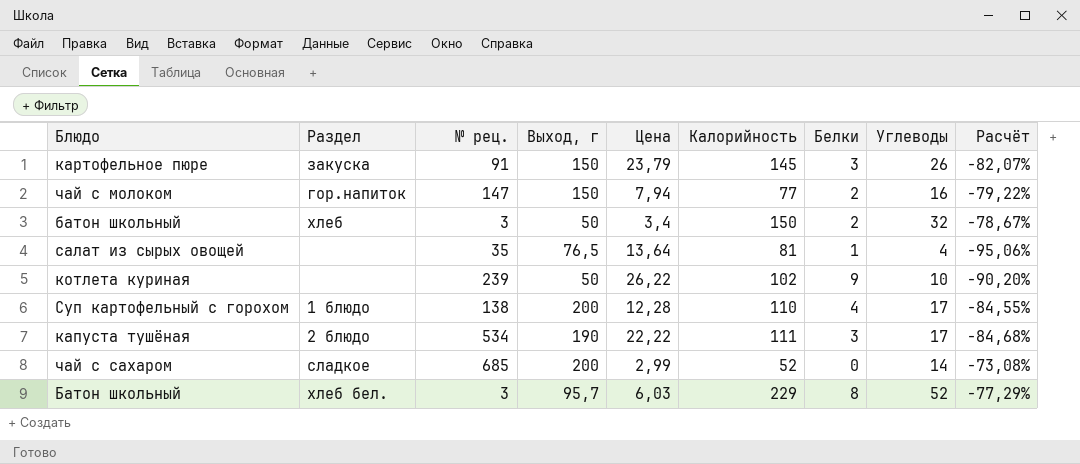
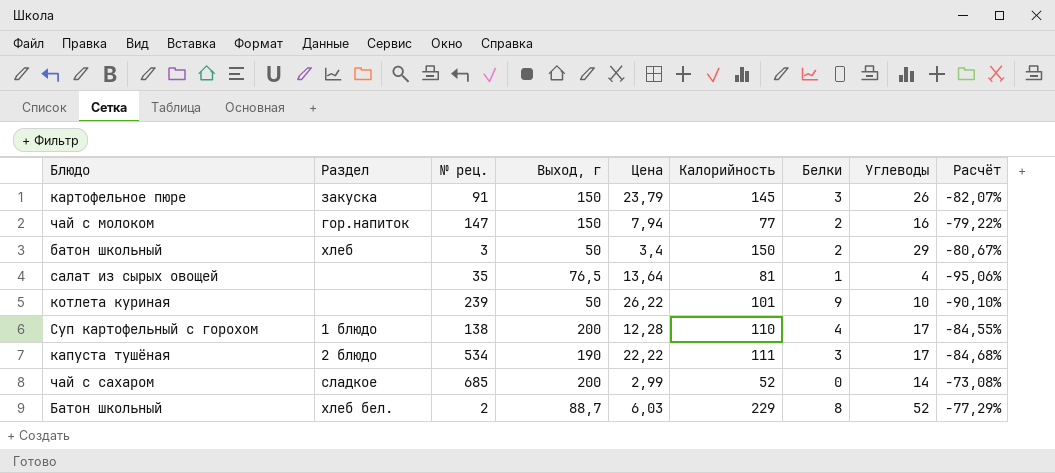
батон школьный | Углеводы: 32 -> 29
батон школьный | Расчёт: -78,67% -> -80,67%
котлета куриная | Калорийность: 102 -> 101
котлета куриная | Расчёт: -90,20% -> -90,10%
Батон школьный | № рец.: 3 -> 2
Батон школьный | Выход, г: 95,7 -> 88,7

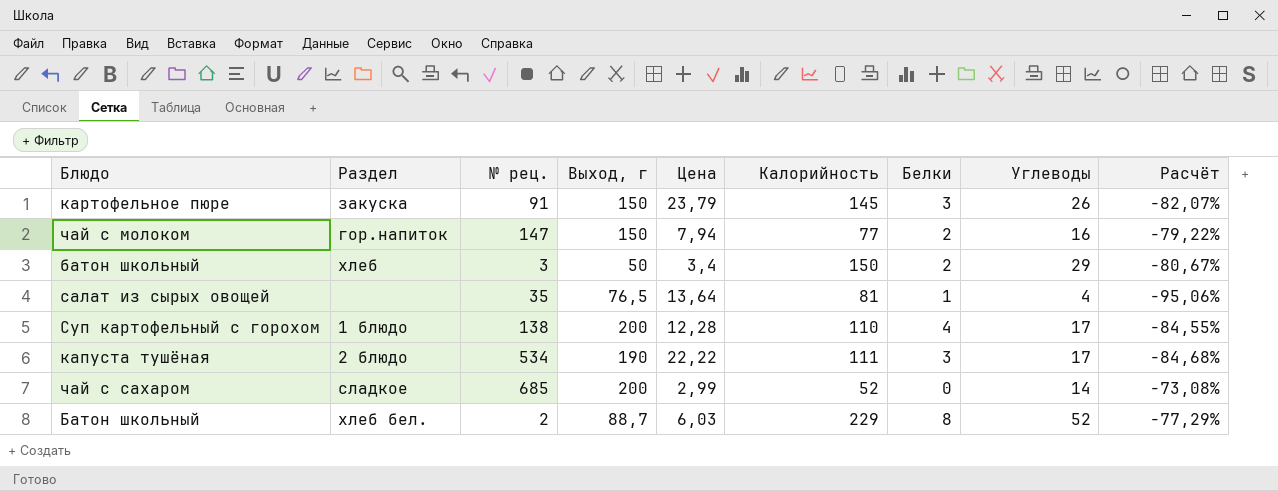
row котлета куриная: none | 239 | 50 | 26,22 | 101 | 9 | 10 | -90,10% -> none

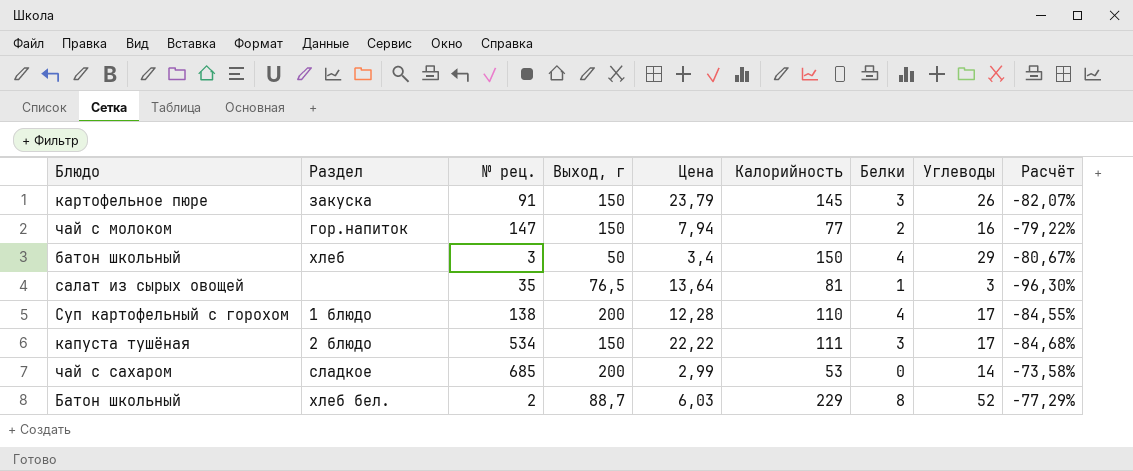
батон школьный | Белки: 2 -> 4
салат из сырых овощей | Углеводы: 4 -> 3
салат из сырых овощей | Расчёт: -95,06% -> -96,30%
капуста тушёная | Выход, г: 190 -> 150
чай с сахаром | Калорийность: 52 -> 53
чай с сахаром | Расчёт: -73,08% -> -73,58%

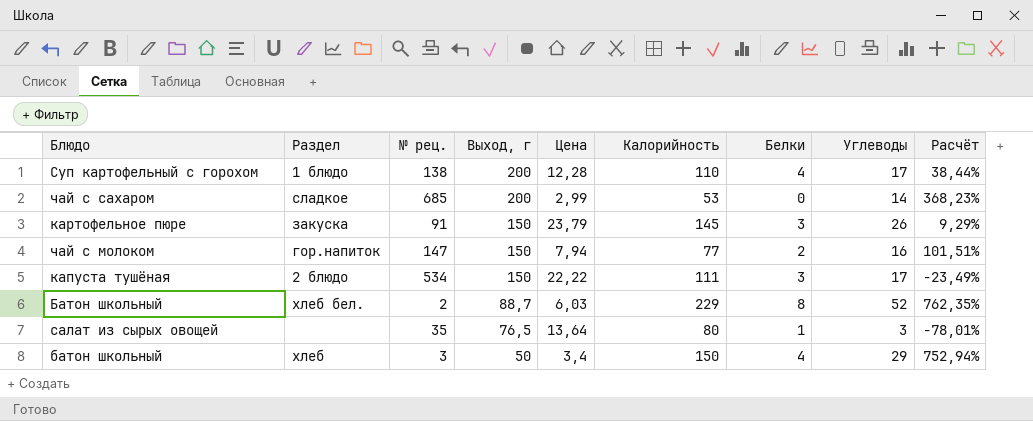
row order: none -> Выход, г descending
column Расчёт | formula: ([Углеводы] - [Калорийность]) / [Калорийность] -> ([Углеводы] - [Цена]) / [Цена]
салат из сырых овощей | Калорийность: 81 -> 80

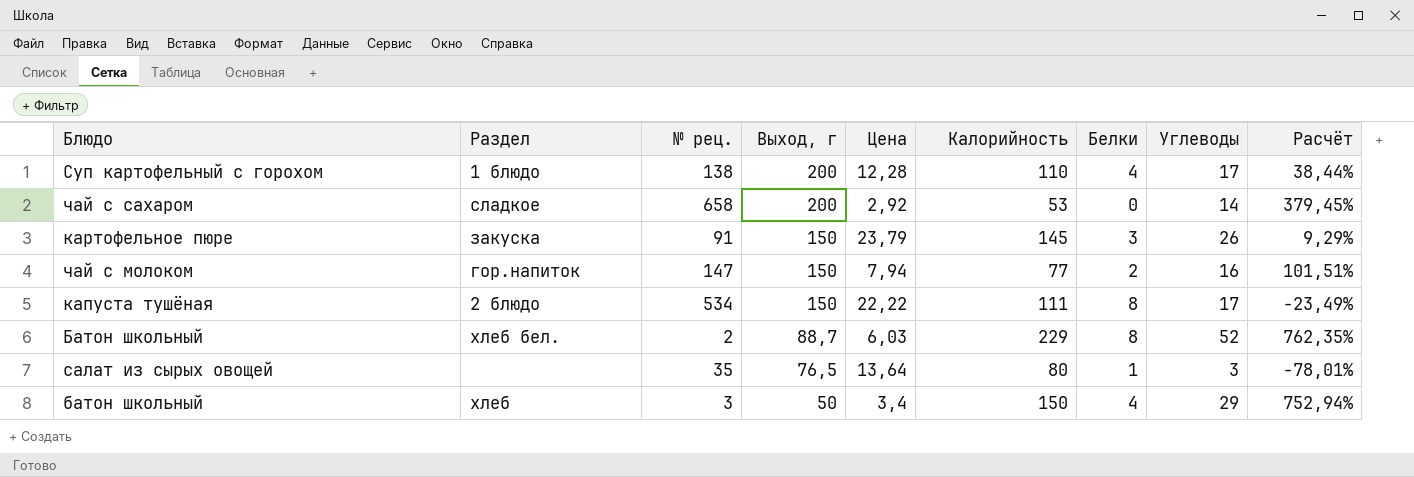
чай с сахаром | № рец.: 685 -> 658
чай с сахаром | Цена: 2,99 -> 2,92
чай с сахаром | Расчёт: 368,23% -> 379,45%
капуста тушёная | Белки: 3 -> 8

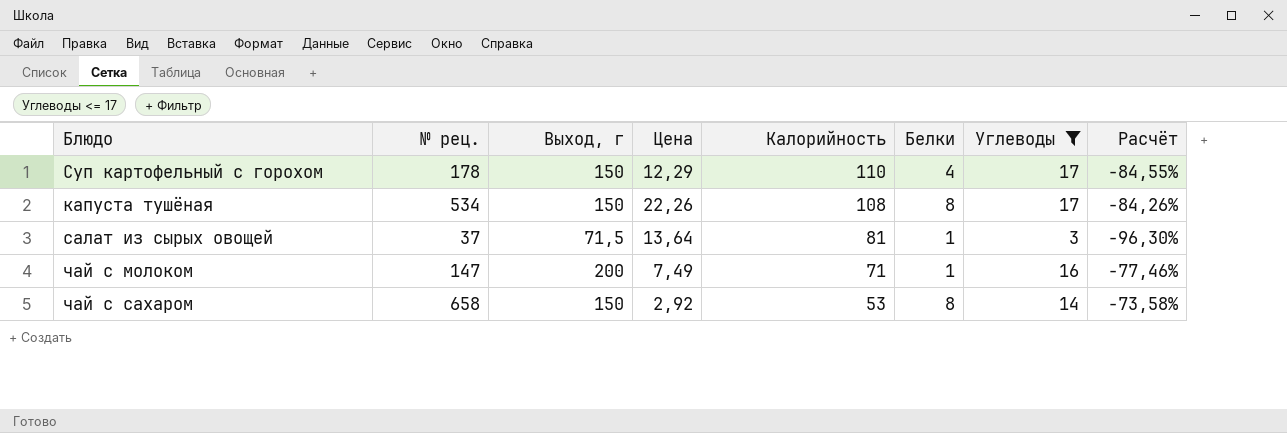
filter: none -> Углеводы <= 17
row order: Выход, г descending -> Калорийность descending
column Раздел | position: 2 -> none
column Расчёт | formula: ([Углеводы] - [Цена]) / [Цена] -> ([Углеводы] - [Калорийность]) / [Калорийность]
Суп картофельный с горохом | № рец.: 138 -> 178
Суп картофельный с горохом | Выход, г: 200 -> 150
Суп картофельный с горохом | Цена: 12,28 -> 12,29
капуста тушёная | Цена: 22,22 -> 22,26
капуста тушёная | Калорийность: 111 -> 108
салат из сырых овощей | № рец.: 35 -> 37
салат из сырых овощей | Выход, г: 76,5 -> 71,5
салат из сырых овощей | Калорийность: 80 -> 81
чай с молоком | Выход, г: 150 -> 200
чай с молоком | Цена: 7,94 -> 7,49
чай с молоком | Калорийность: 77 -> 71
чай с молоком | Белки: 2 -> 1
чай с сахаром | Выход, г: 200 -> 150
чай с сахаром | Белки: 0 -> 8

